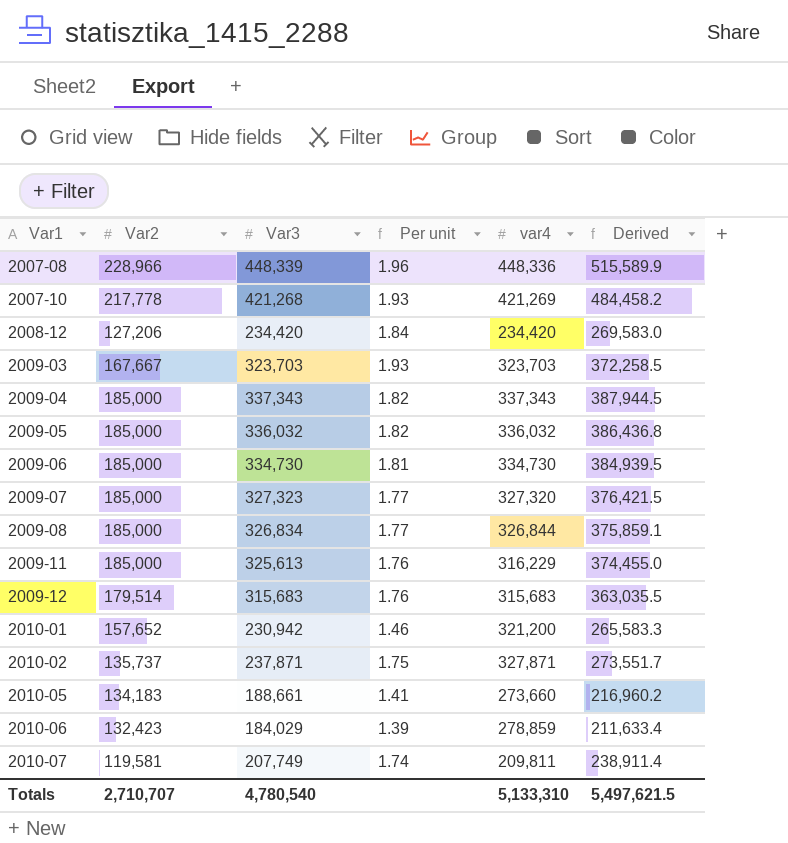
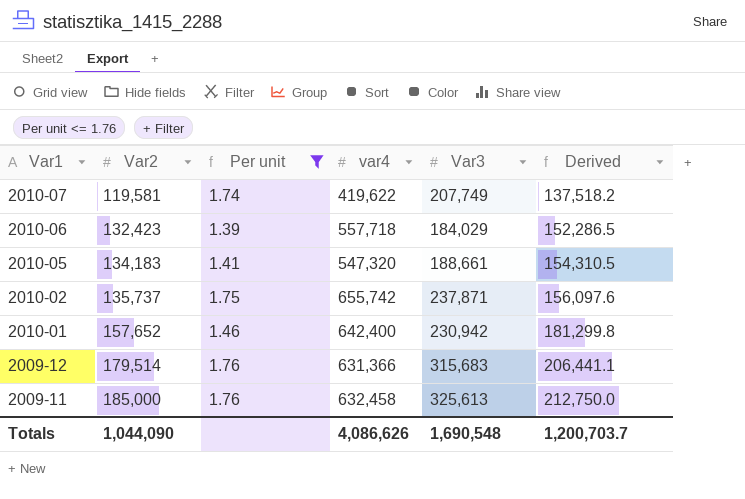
filter: none -> Per unit <= 1.76
row order: Var1 ascending -> Var1 descending
column Var3 | position: 3 -> 5
column Derived | formula: [Var3] * 1.15 -> [Var2] * 1.15
2010-07 | var4: 209,811 -> 419,622
2010-06 | var4: 278,859 -> 557,718
2010-05 | var4: 273,660 -> 547,320
2010-02 | var4: 327,871 -> 655,742
2010-01 | var4: 321,200 -> 642,400
2009-12 | var4: 315,683 -> 631,366
2009-11 | var4: 316,229 -> 632,458
Totals | Var2: 2,710,707 -> 1,044,090
Totals | var4: 5,133,310 -> 4,086,626
Totals | Var3: 4,780,540 -> 1,690,548
Totals | Derived: 5,497,621.5 -> 1,200,703.7

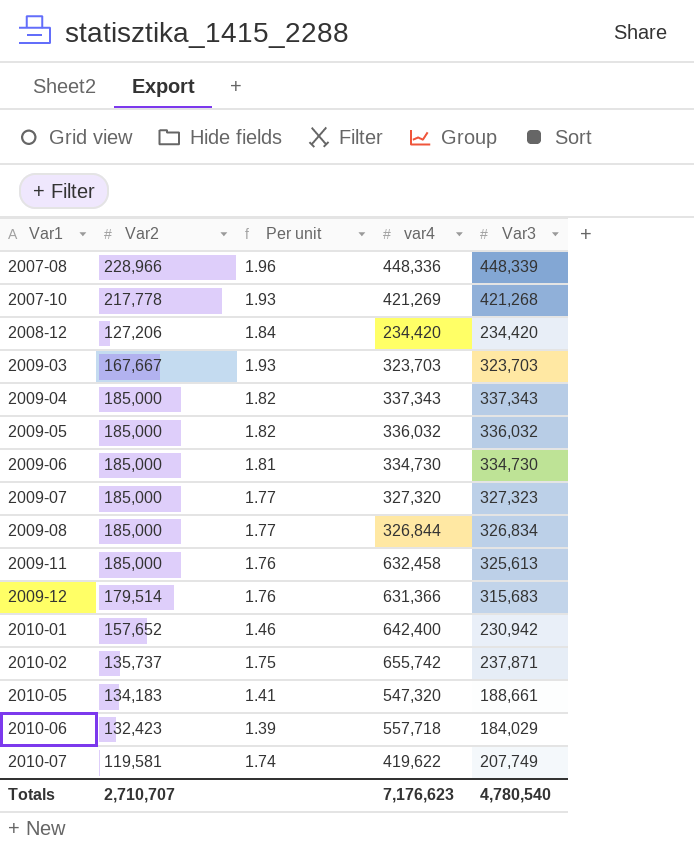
filter: Per unit <= 1.76 -> none
row order: Var1 descending -> Var1 ascending
column Derived | formula: [Var2] * 1.15 -> none
Totals | Var2: 1,044,090 -> 2,710,707
Totals | var4: 4,086,626 -> 7,176,623
Totals | Var3: 1,690,548 -> 4,780,540

